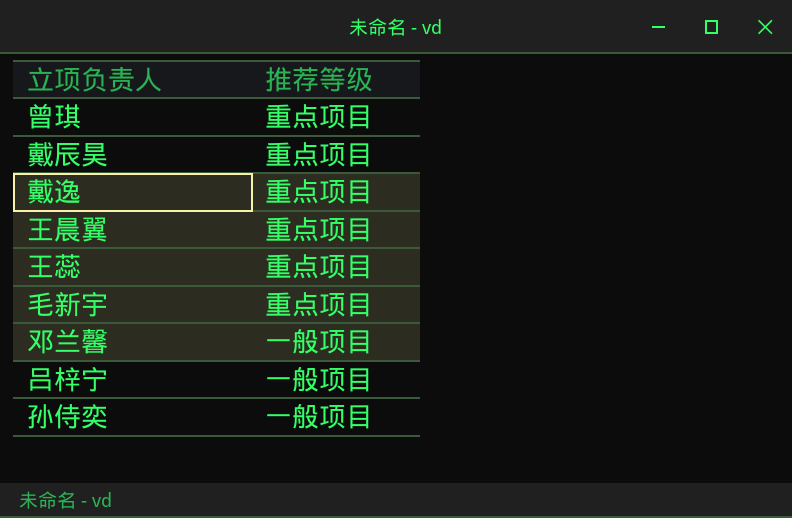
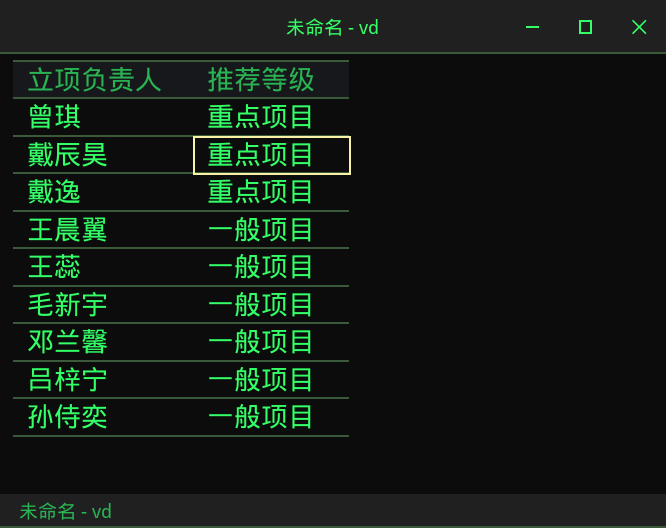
王晨翼 | 推荐等级: 重点项目 -> 一般项目
王蕊 | 推荐等级: 重点项目 -> 一般项目
毛新宇 | 推荐等级: 重点项目 -> 一般项目

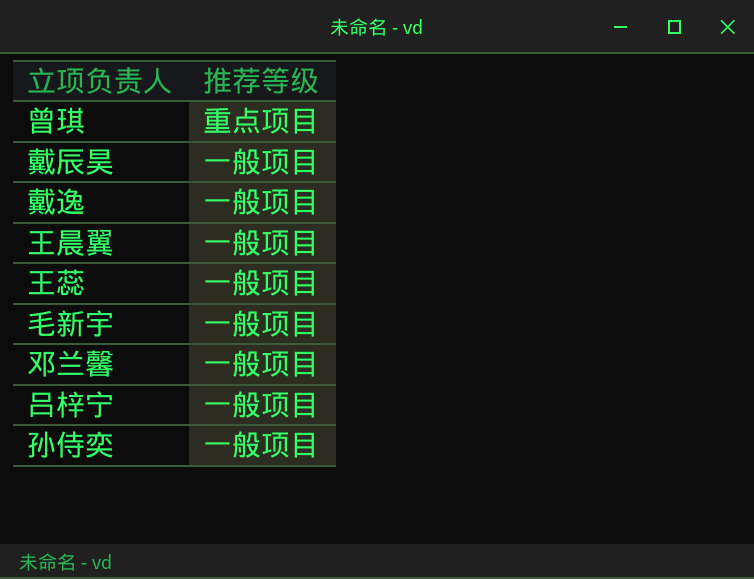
戴辰昊 | 推荐等级: 重点项目 -> 一般项目
戴逸 | 推荐等级: 重点项目 -> 一般项目

